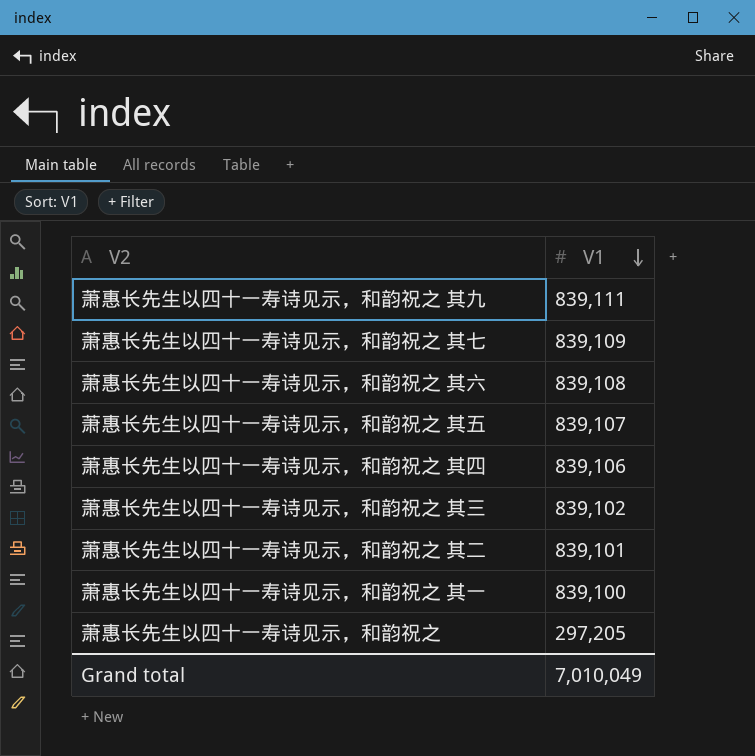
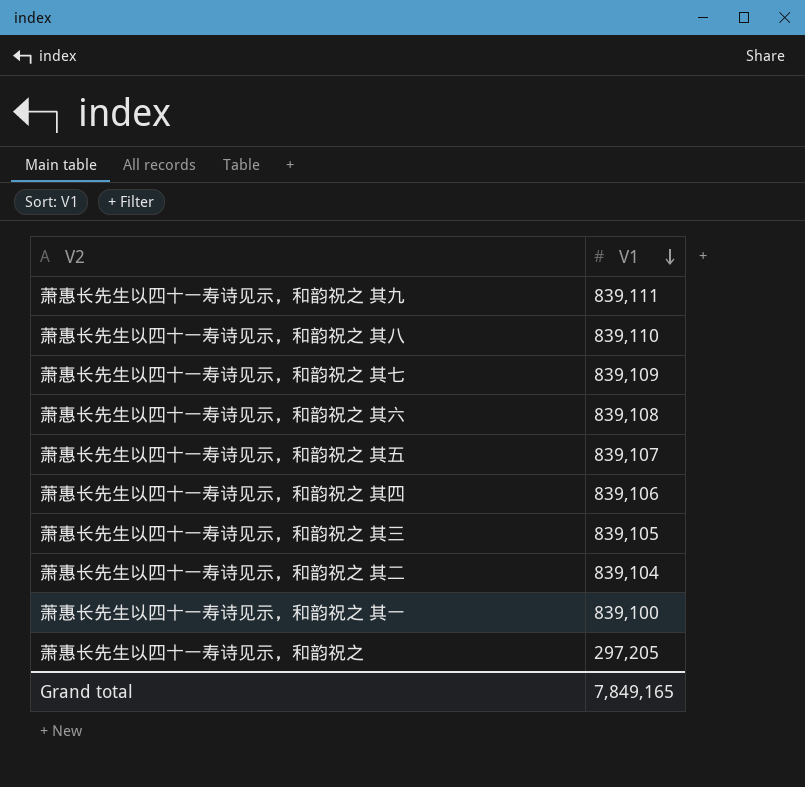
row 萧惠长先生以四十一寿诗见示，和韵祝之 其八: none -> 839,110
萧惠长先生以四十一寿诗见示，和韵祝之 其三 | V1: 839,102 -> 839,105
萧惠长先生以四十一寿诗见示，和韵祝之 其二 | V1: 839,101 -> 839,104
Grand total | V1: 7,010,049 -> 7,849,165

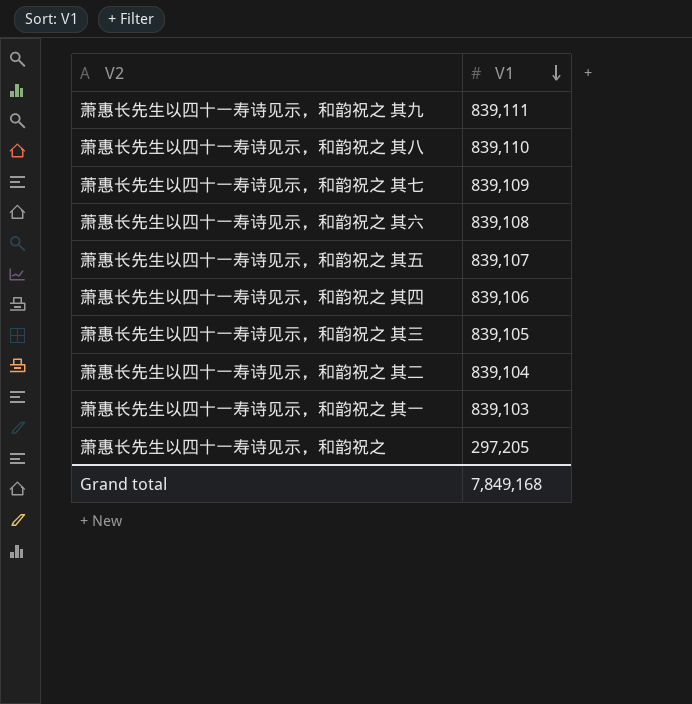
萧惠长先生以四十一寿诗见示，和韵祝之 其一 | V1: 839,100 -> 839,103
Grand total | V1: 7,849,165 -> 7,849,168

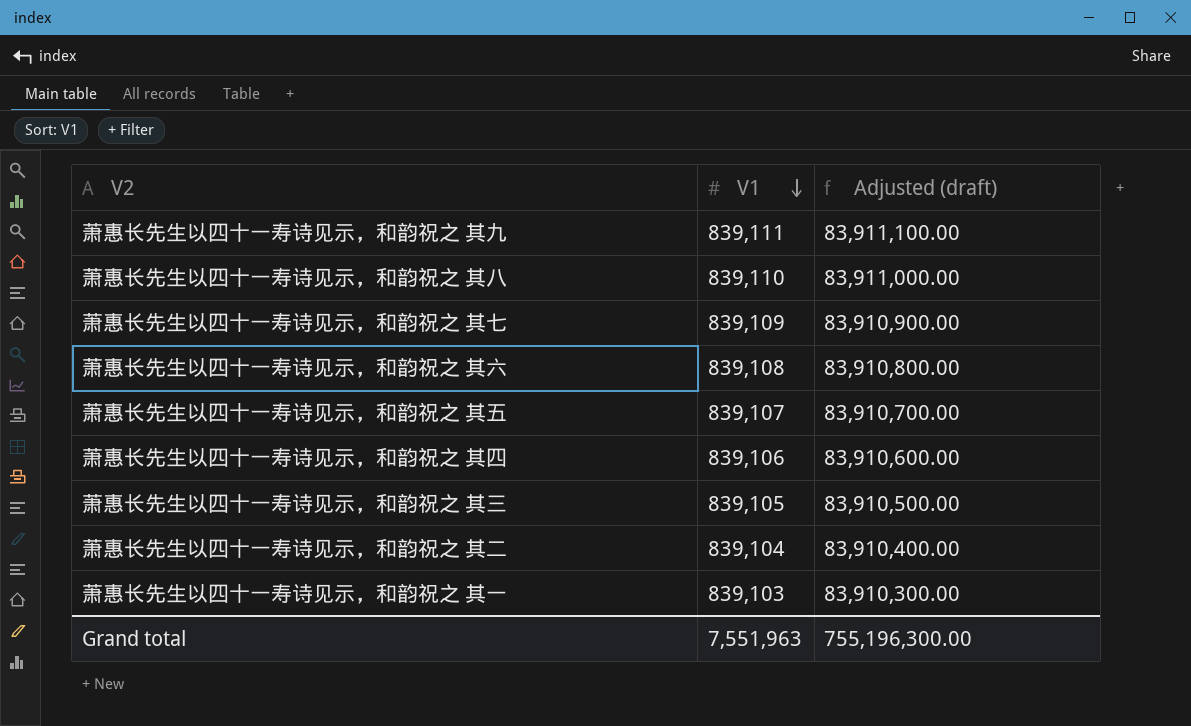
column Adjusted (draft) | formula: none -> [V1] * 100
row 萧惠长先生以四十一寿诗见示，和韵祝之: 297,205 -> none
Grand total | V1: 7,849,168 -> 7,551,963

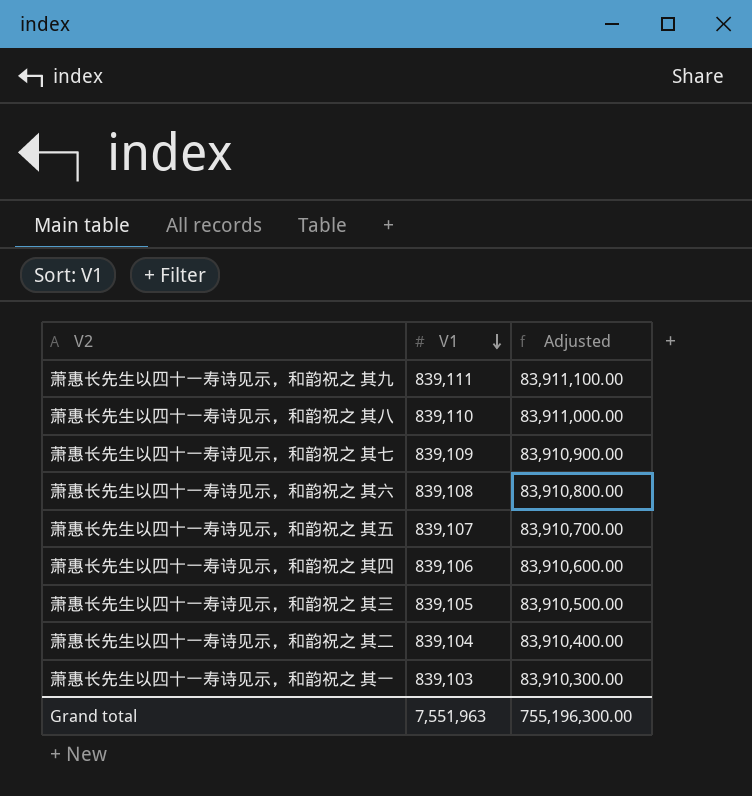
column name: Adjusted (draft) -> Adjusted

